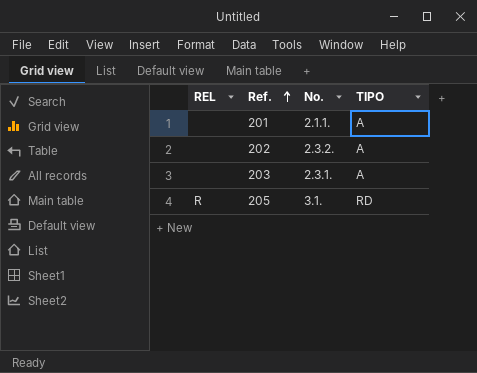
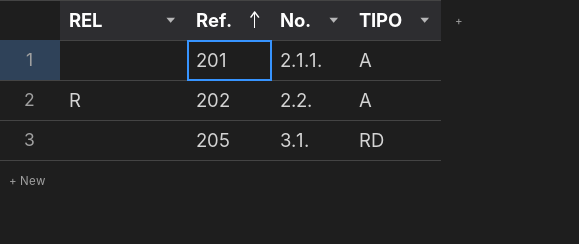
row 203: none | 2.3.1. | A -> none
202 | REL: none -> R
202 | No.: 2.3.2. -> 2.2.
205 | REL: R -> none

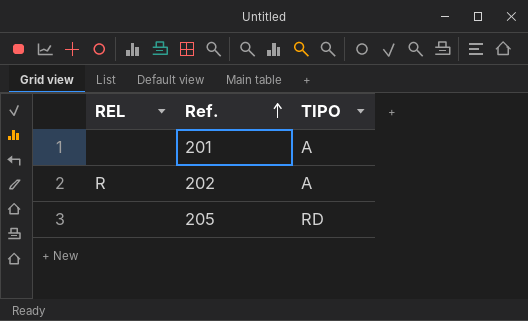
column No. | position: 3 -> none

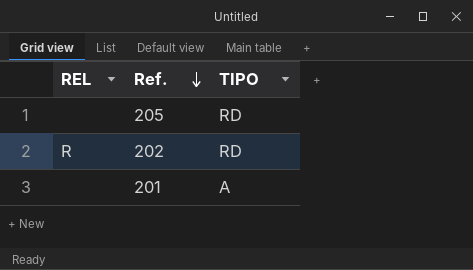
row order: Ref. ascending -> Ref. descending
202 | TIPO: A -> RD

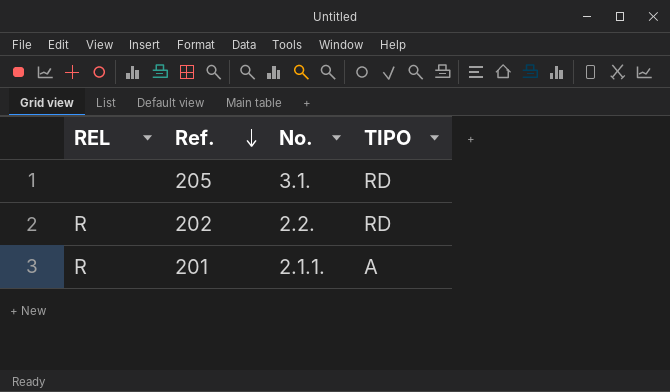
column No. | position: none -> 3
201 | REL: none -> R

